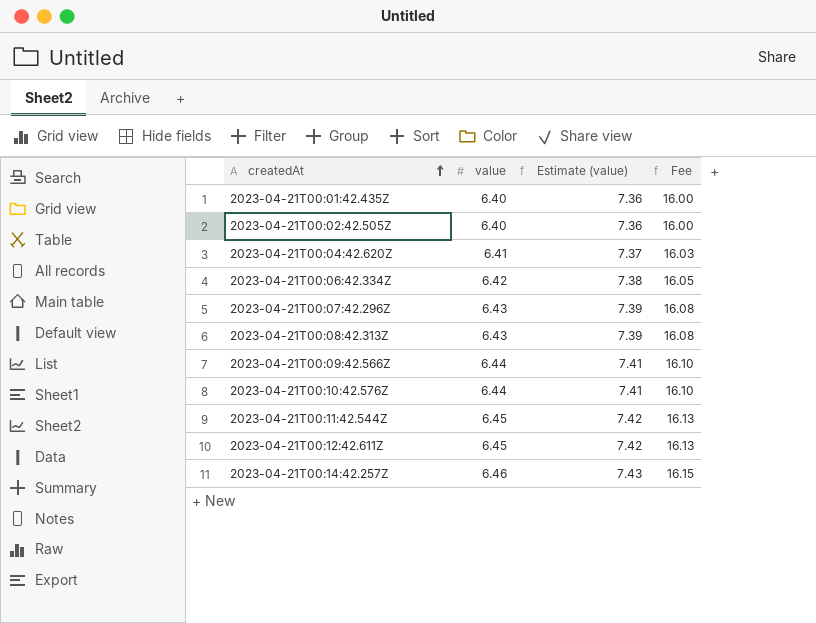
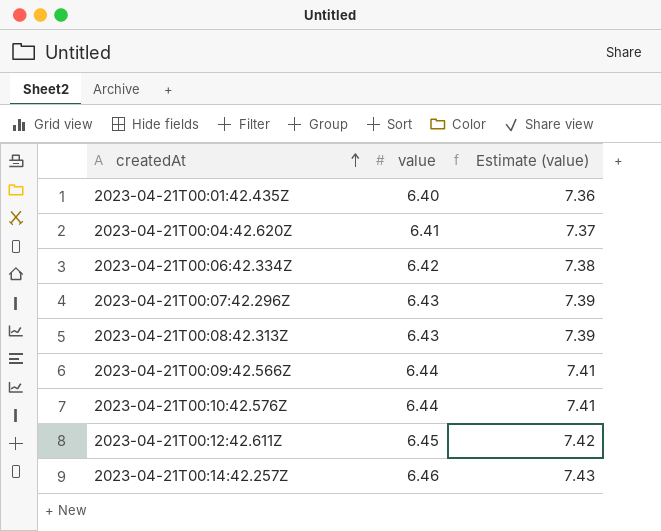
column Fee | formula: [value] * 2.5 -> none
row 2023-04-21T00:02:42.505Z: 6.40 | 7.36 | 16.00 -> none
row 2023-04-21T00:11:42.544Z: 6.45 | 7.42 | 16.13 -> none

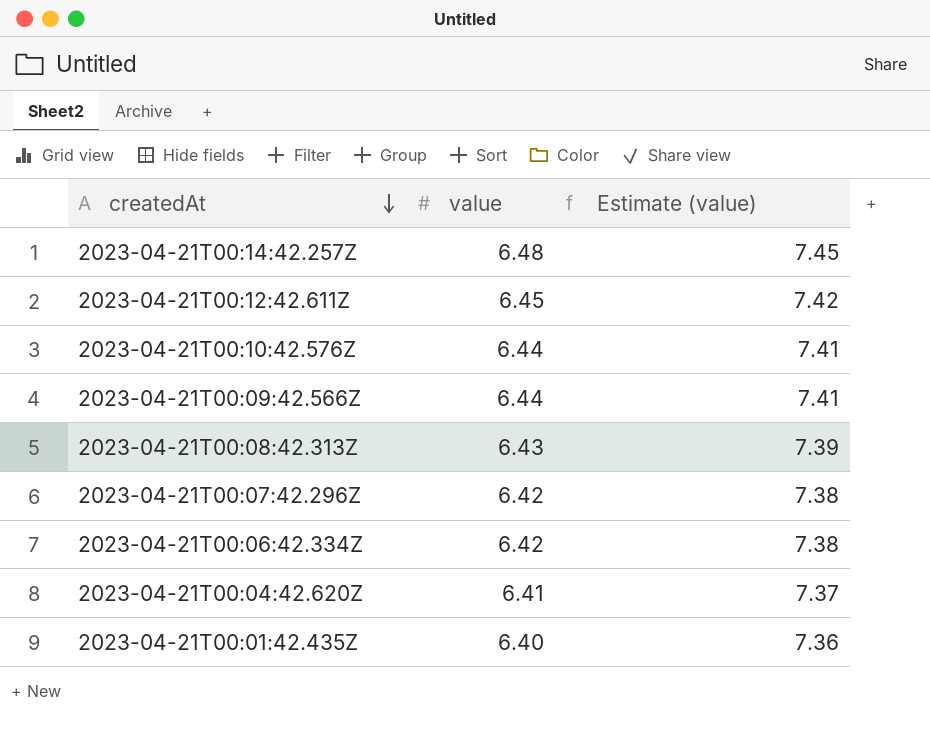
row order: createdAt ascending -> createdAt descending
2023-04-21T00:14:42.257Z | value: 6.46 -> 6.48
2023-04-21T00:14:42.257Z | Estimate (value): 7.43 -> 7.45
2023-04-21T00:07:42.296Z | value: 6.43 -> 6.42
2023-04-21T00:07:42.296Z | Estimate (value): 7.39 -> 7.38

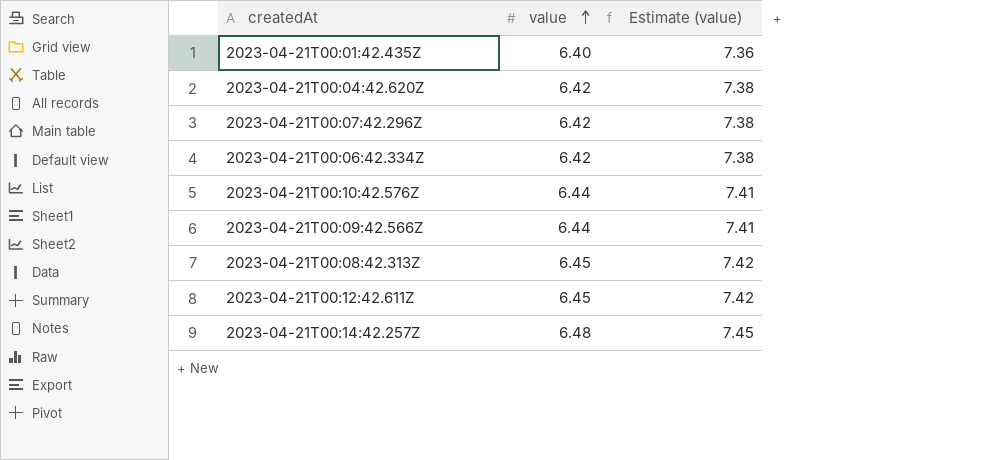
row order: createdAt descending -> value ascending
2023-04-21T00:04:42.620Z | value: 6.41 -> 6.42
2023-04-21T00:04:42.620Z | Estimate (value): 7.37 -> 7.38
2023-04-21T00:08:42.313Z | value: 6.43 -> 6.45
2023-04-21T00:08:42.313Z | Estimate (value): 7.39 -> 7.42

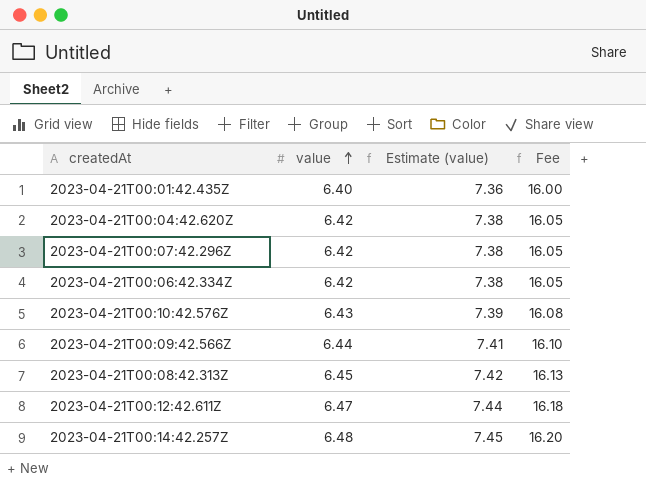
column Fee | formula: none -> [value] * 2.5
2023-04-21T00:10:42.576Z | value: 6.44 -> 6.43
2023-04-21T00:10:42.576Z | Estimate (value): 7.41 -> 7.39
2023-04-21T00:12:42.611Z | value: 6.45 -> 6.47
2023-04-21T00:12:42.611Z | Estimate (value): 7.42 -> 7.44

